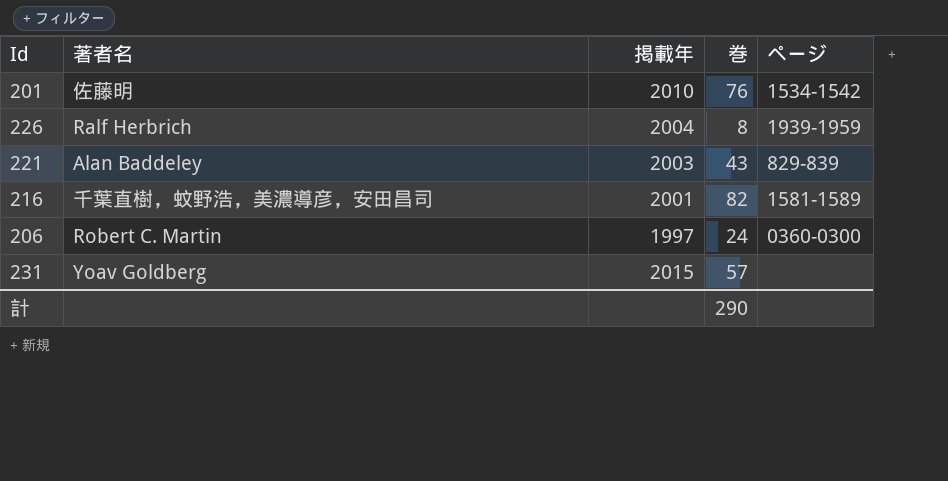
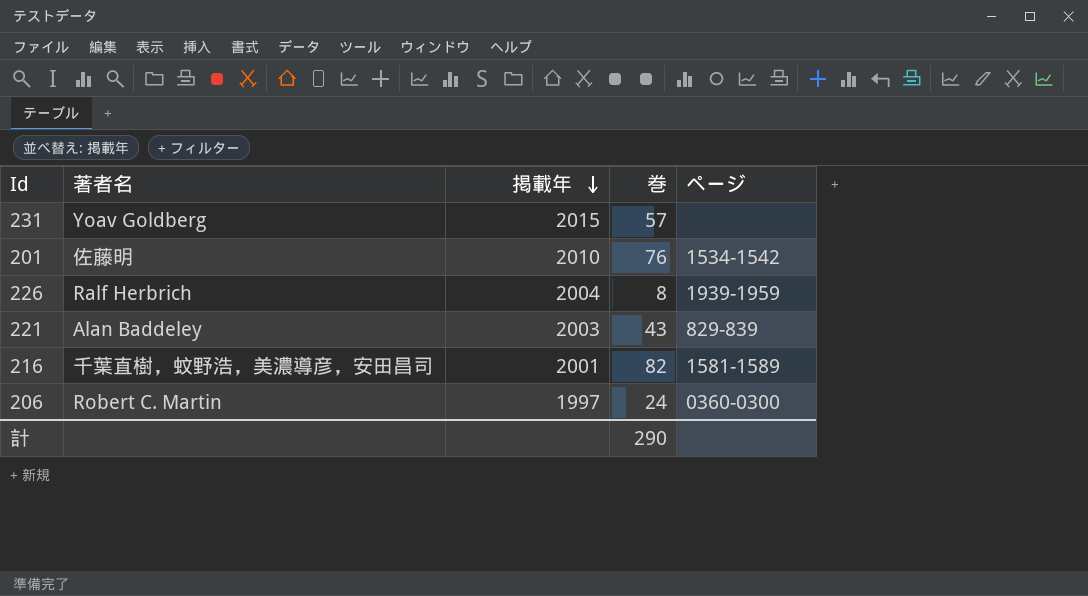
row order: none -> 掲載年 descending

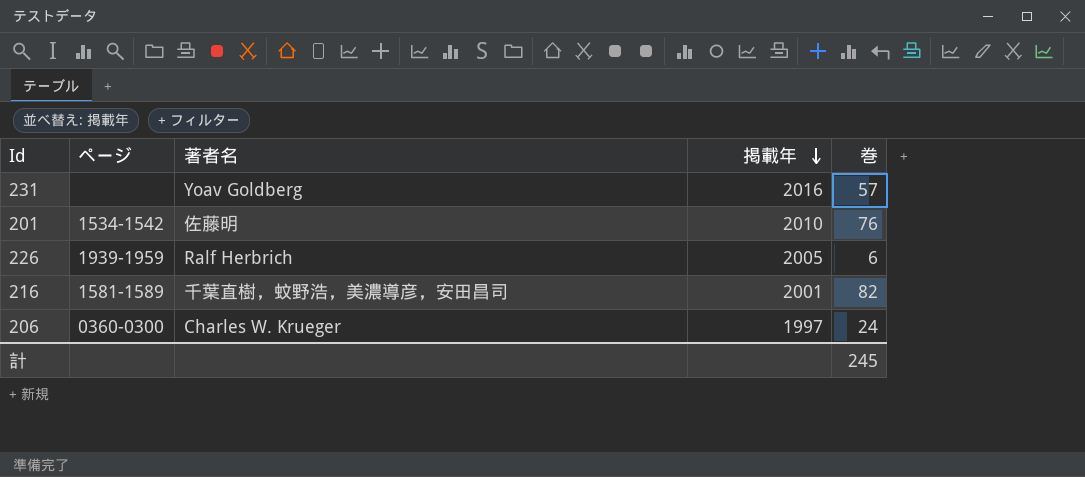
column ページ | position: 5 -> 2
row 221: Alan Baddeley | 2003 | 43 | 829-839 -> none
231 | 掲載年: 2015 -> 2016
226 | 掲載年: 2004 -> 2005
226 | 巻: 8 -> 6
206 | 著者名: Robert C. Martin -> Charles W. Krueger
計 | 巻: 290 -> 245

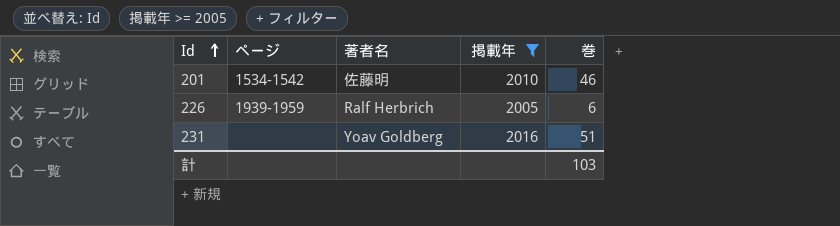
filter: none -> 掲載年 >= 2005
row order: 掲載年 descending -> Id ascending
201 | 巻: 76 -> 46
231 | 巻: 57 -> 51
計 | 巻: 245 -> 103

